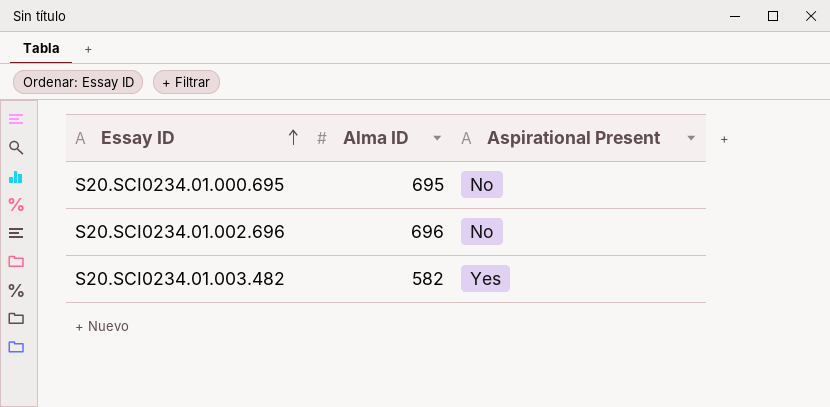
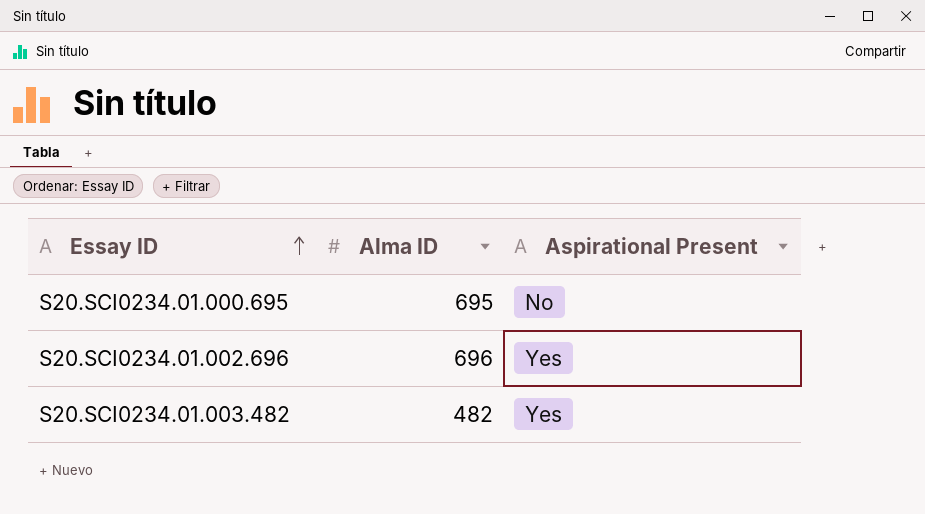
S20.SCI0234.01.002.696 | Aspirational Present: No -> Yes
S20.SCI0234.01.003.482 | Alma ID: 582 -> 482

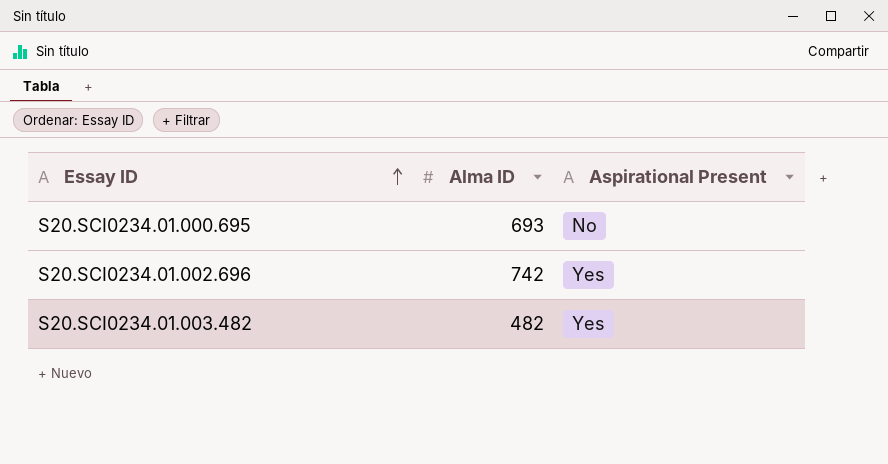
S20.SCI0234.01.000.695 | Alma ID: 695 -> 693
S20.SCI0234.01.002.696 | Alma ID: 696 -> 742

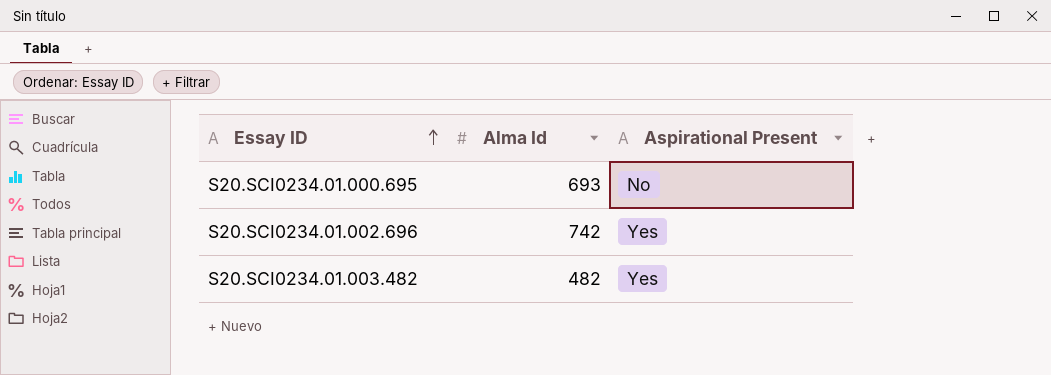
column name: Alma ID -> Alma Id

